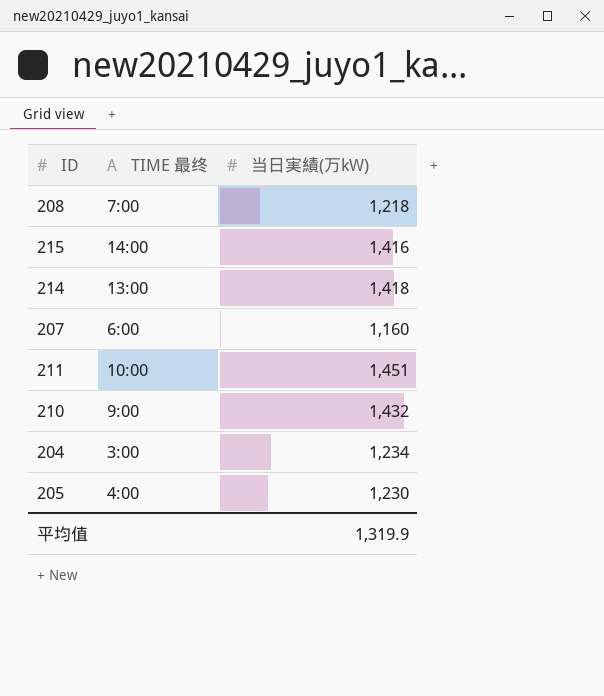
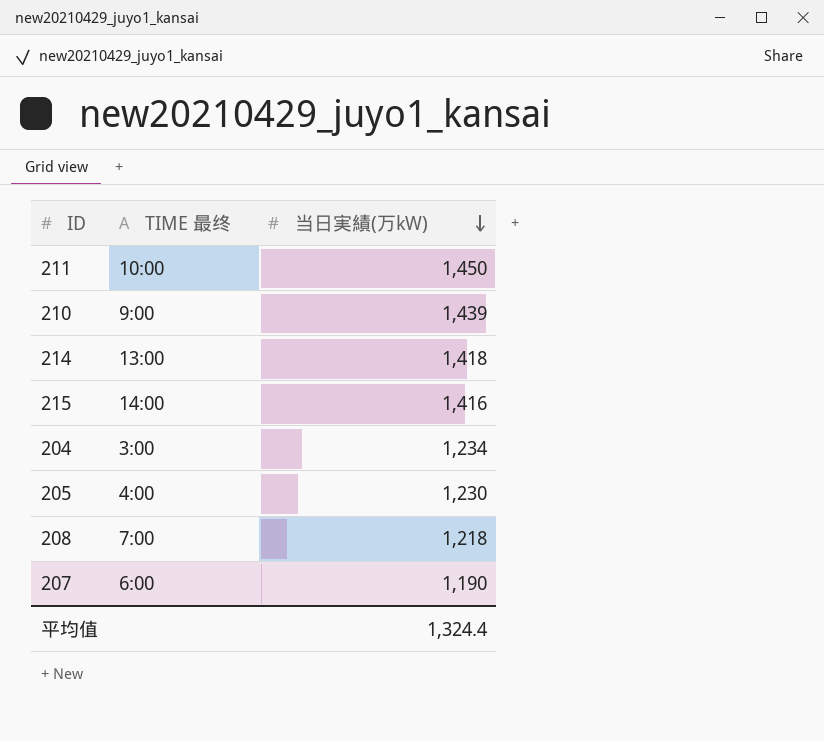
row order: none -> 当日実績(万kW) descending
211 | 当日実績(万kW): 1,451 -> 1,450
210 | 当日実績(万kW): 1,432 -> 1,439
207 | 当日実績(万kW): 1,160 -> 1,190
平均值 | 当日実績(万kW): 1,319.9 -> 1,324.4

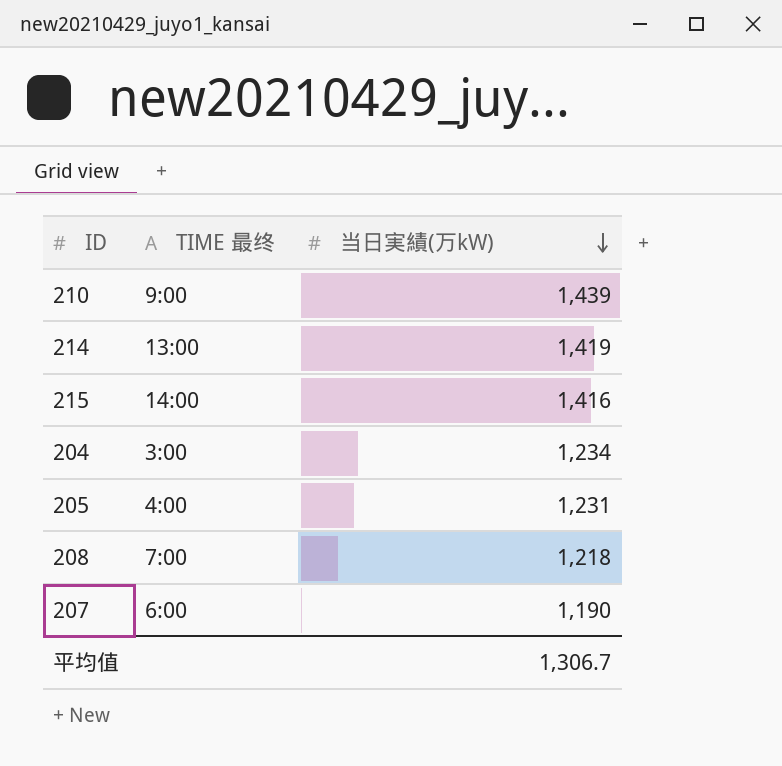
row 211: 10:00 | 1,450 -> none
214 | 当日実績(万kW): 1,418 -> 1,419
205 | 当日実績(万kW): 1,230 -> 1,231
平均值 | 当日実績(万kW): 1,324.4 -> 1,306.7

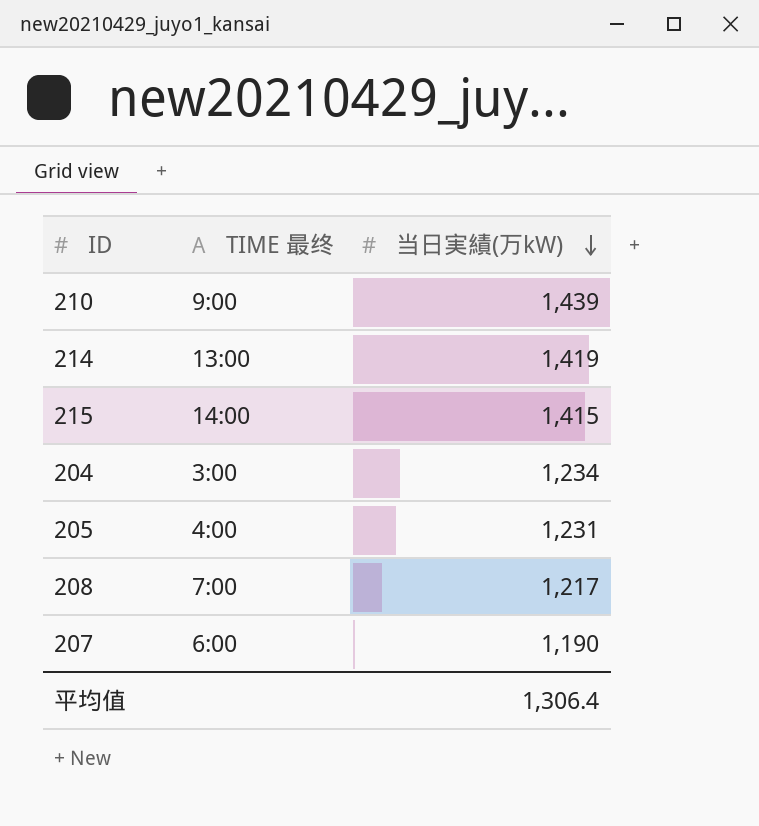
215 | 当日実績(万kW): 1,416 -> 1,415
208 | 当日実績(万kW): 1,218 -> 1,217
平均值 | 当日実績(万kW): 1,306.7 -> 1,306.4

